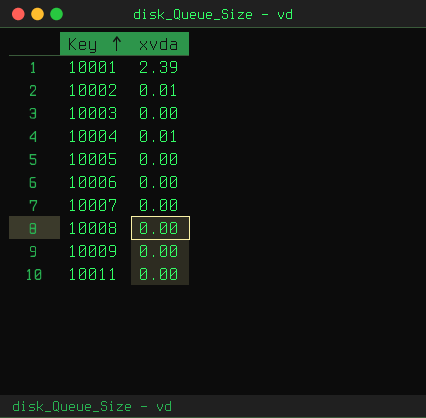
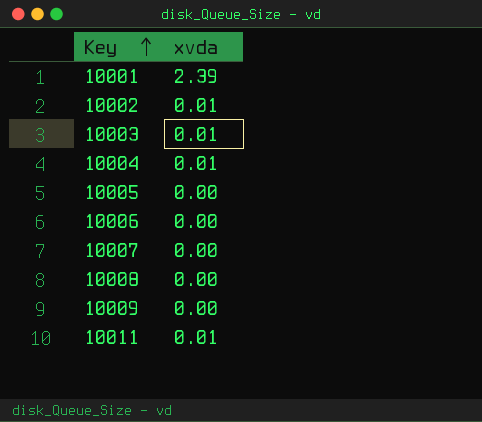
10003 | xvda: 0.00 -> 0.01
10011 | xvda: 0.00 -> 0.01

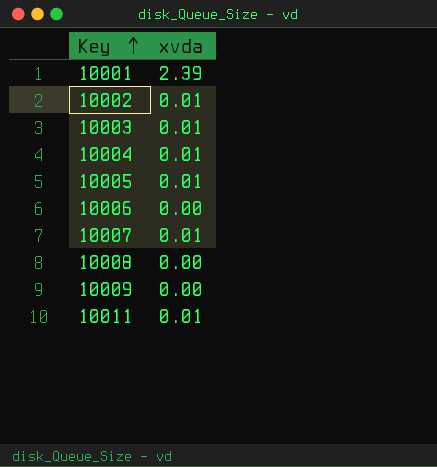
10005 | xvda: 0.00 -> 0.01
10007 | xvda: 0.00 -> 0.01

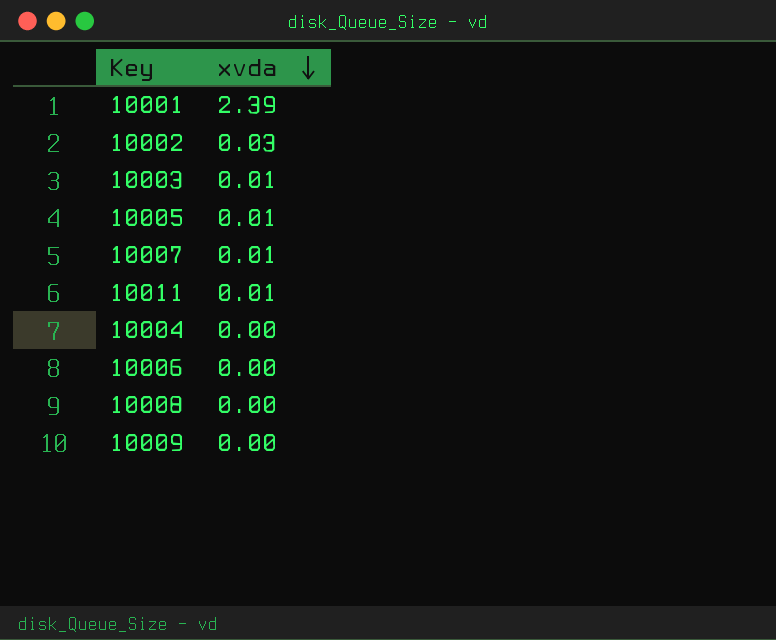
row order: Key ascending -> xvda descending
10002 | xvda: 0.01 -> 0.03
10004 | xvda: 0.01 -> 0.00

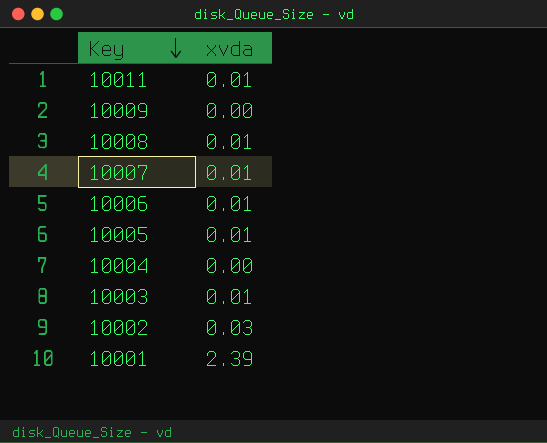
row order: xvda descending -> Key descending
10008 | xvda: 0.00 -> 0.01
10006 | xvda: 0.00 -> 0.01

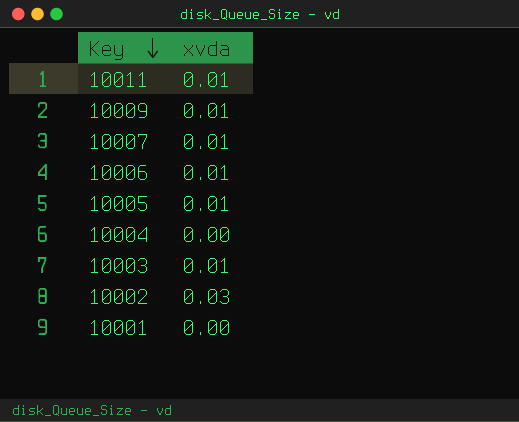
row 10008: 0.01 -> none
10009 | xvda: 0.00 -> 0.01
10001 | xvda: 2.39 -> 0.00

